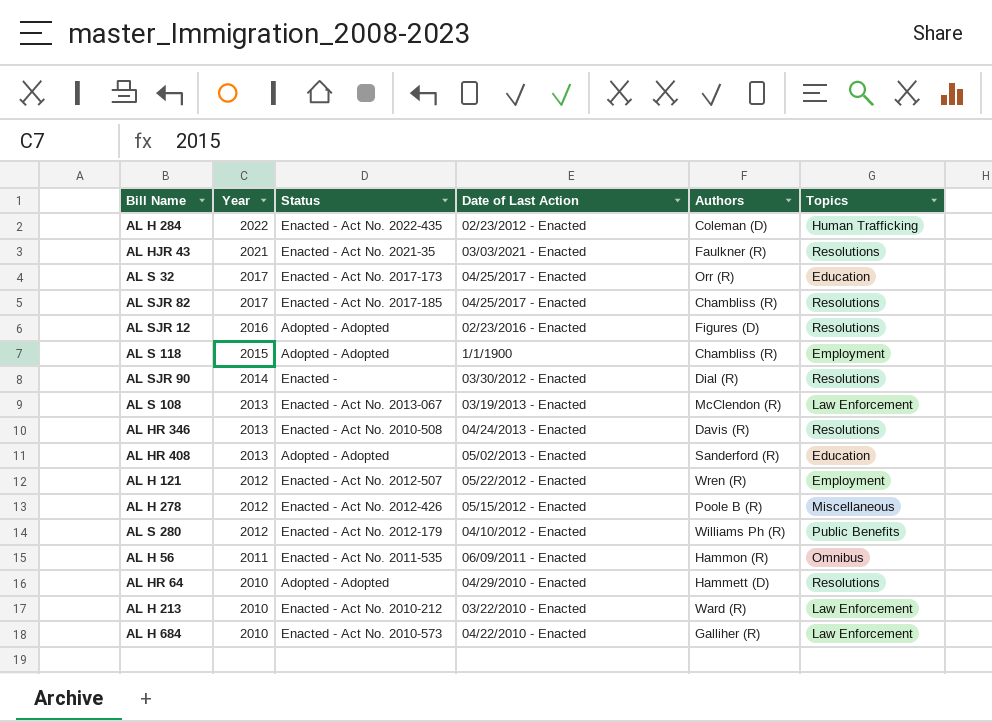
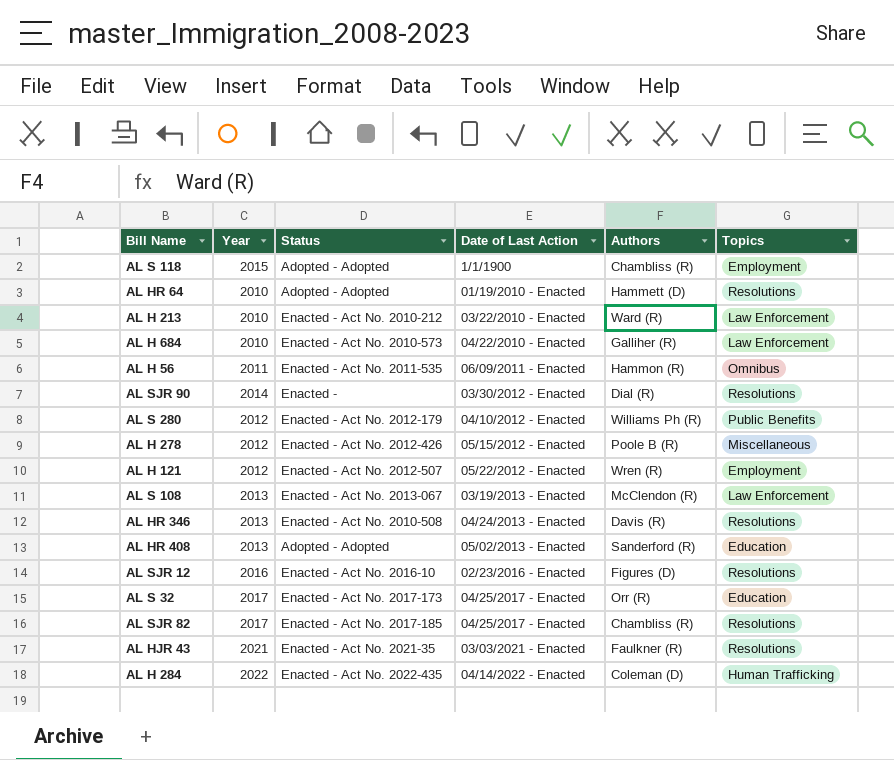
row order: Year descending -> Date of Last Action ascending
AL HR 64 | Date of Last Action: 04/29/2010 - Enacted -> 01/19/2010 - Enacted
AL SJR 12 | Status: Adopted - Adopted -> Enacted - Act No. 2016-10
AL H 284 | Date of Last Action: 02/23/2012 - Enacted -> 04/14/2022 - Enacted

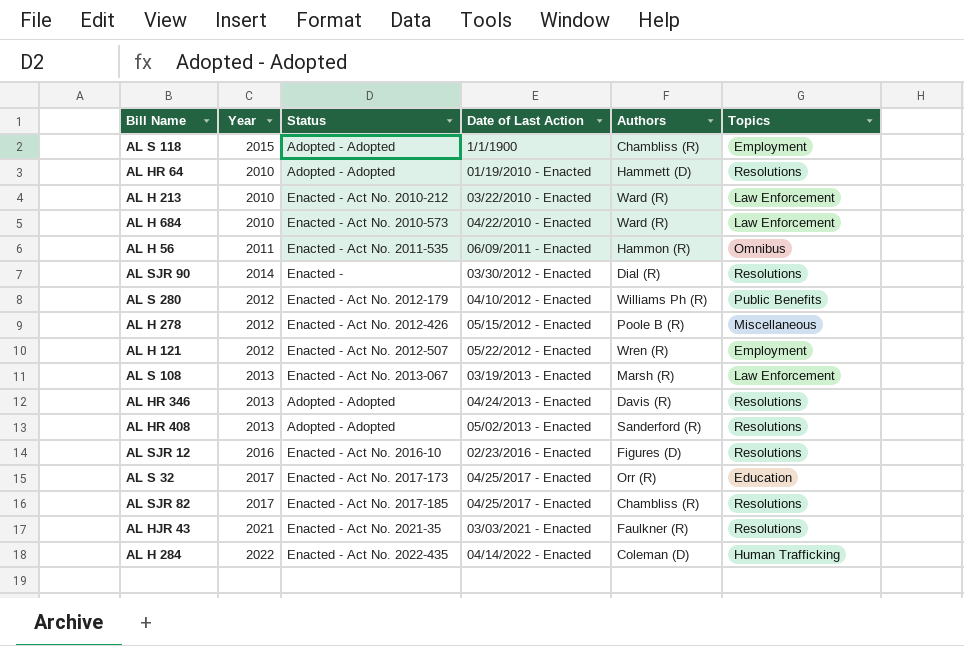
AL H 684 | Authors: Galliher (R) -> Ward (R)
AL S 108 | Authors: McClendon (R) -> Marsh (R)
AL HR 346 | Status: Enacted - Act No. 2010-508 -> Adopted - Adopted
AL HR 408 | Topics: Education -> Resolutions

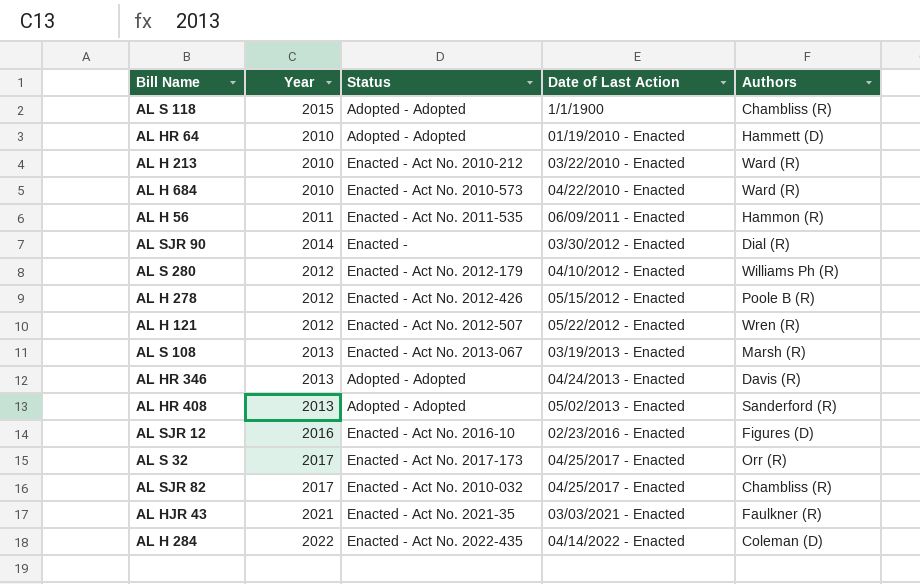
column Topics | position: 6 -> none
AL SJR 82 | Status: Enacted - Act No. 2017-185 -> Enacted - Act No. 2010-032

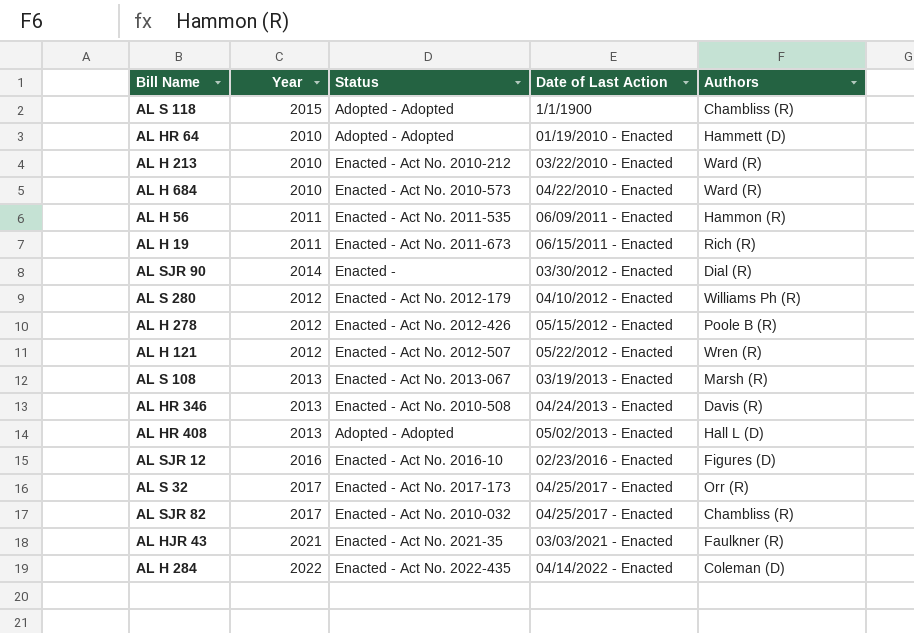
row AL H 19: none -> 2011 | Enacted - Act No. 2011-673 | 06/15/2011 - Enacted | Rich (R)
AL HR 346 | Status: Adopted - Adopted -> Enacted - Act No. 2010-508
AL HR 408 | Authors: Sanderford (R) -> Hall L (D)

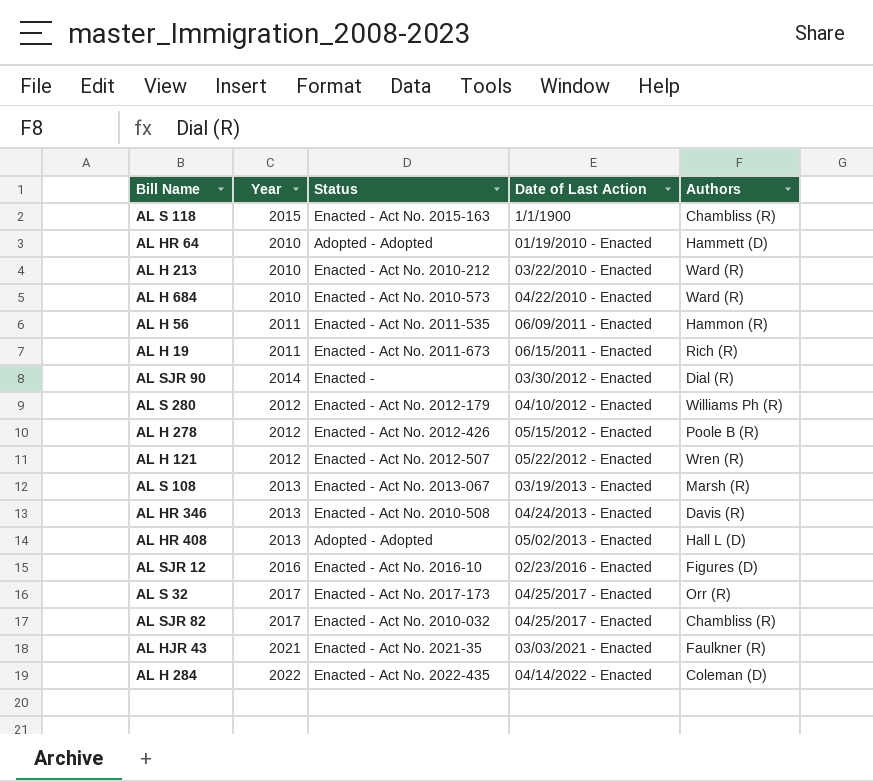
AL S 118 | Status: Adopted - Adopted -> Enacted - Act No. 2015-163

